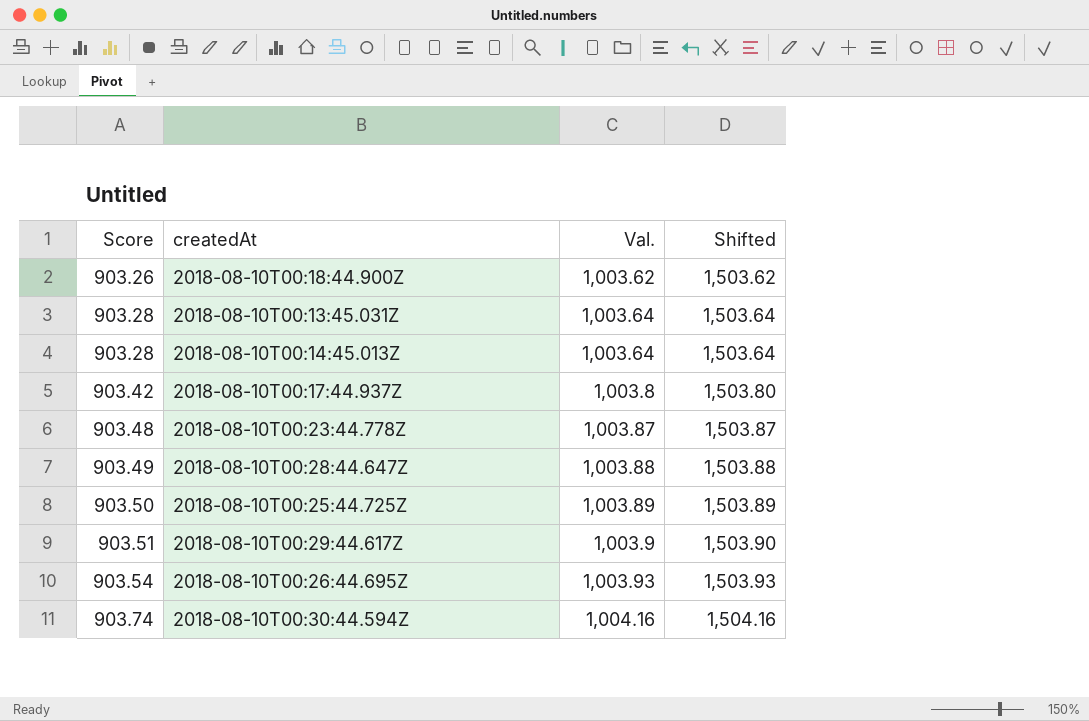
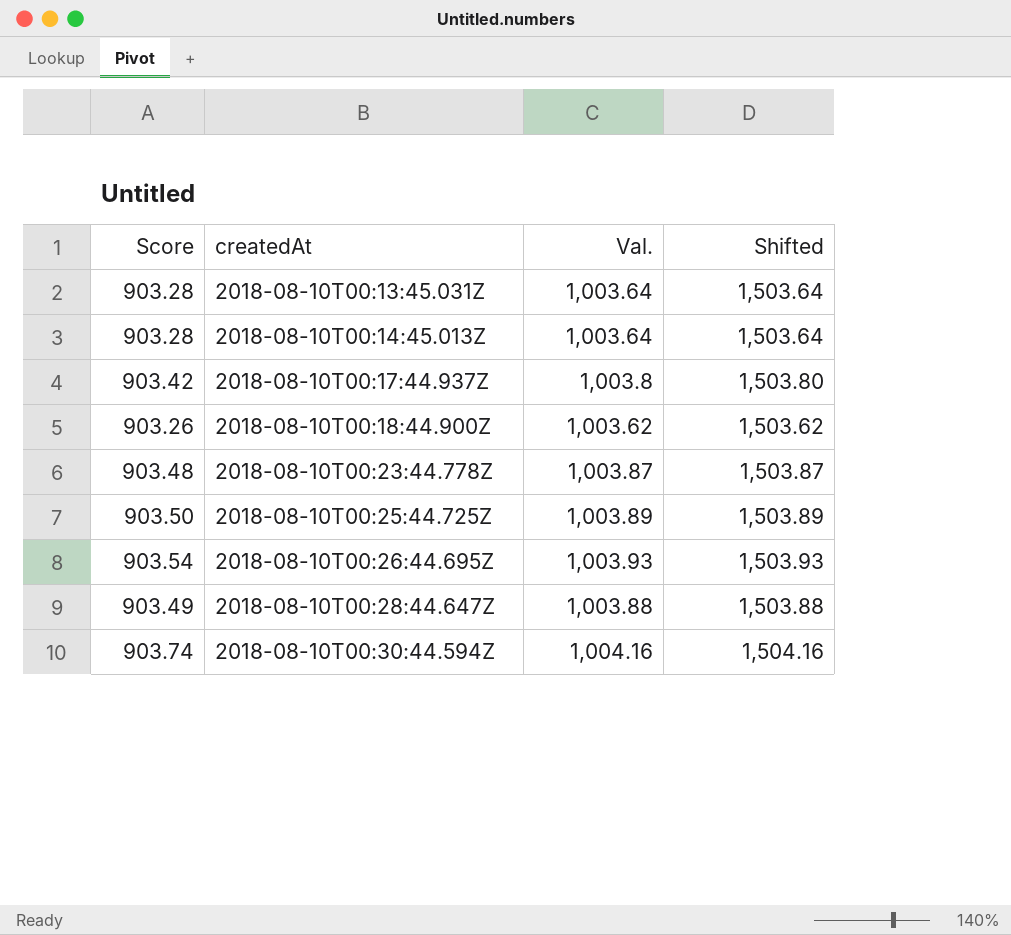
row order: Score ascending -> createdAt ascending
row 2018-08-10T00:29:44.617Z: 903.51 | 1,003.9 | 1,503.90 -> none

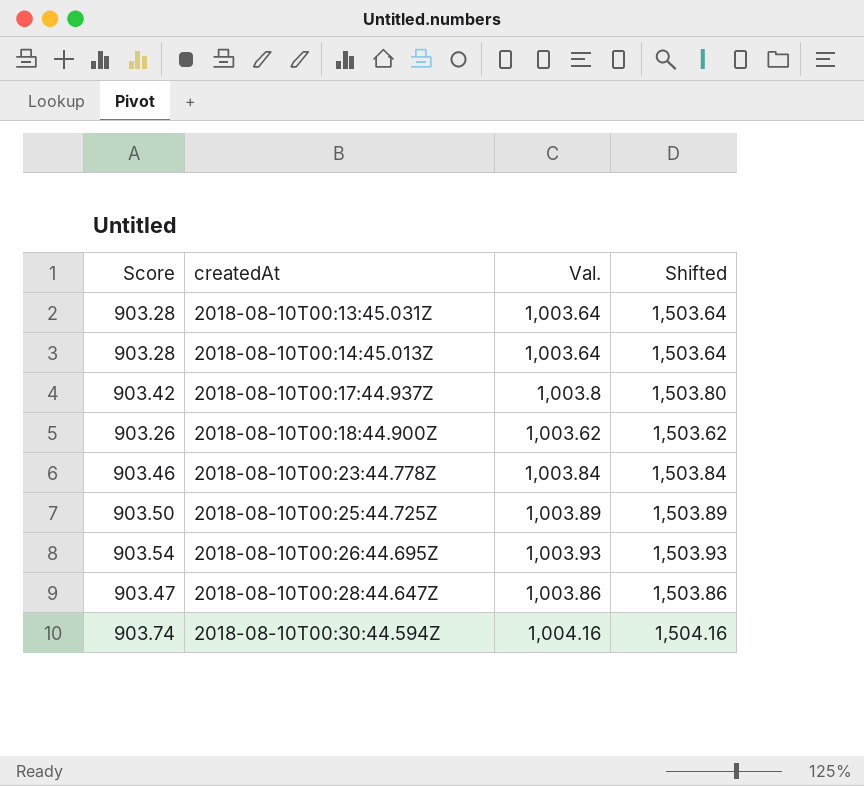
2018-08-10T00:23:44.778Z | Score: 903.48 -> 903.46
2018-08-10T00:23:44.778Z | Val.: 1,003.87 -> 1,003.84
2018-08-10T00:23:44.778Z | Shifted: 1,503.87 -> 1,503.84
2018-08-10T00:28:44.647Z | Score: 903.49 -> 903.47
2018-08-10T00:28:44.647Z | Val.: 1,003.88 -> 1,003.86
2018-08-10T00:28:44.647Z | Shifted: 1,503.88 -> 1,503.86

